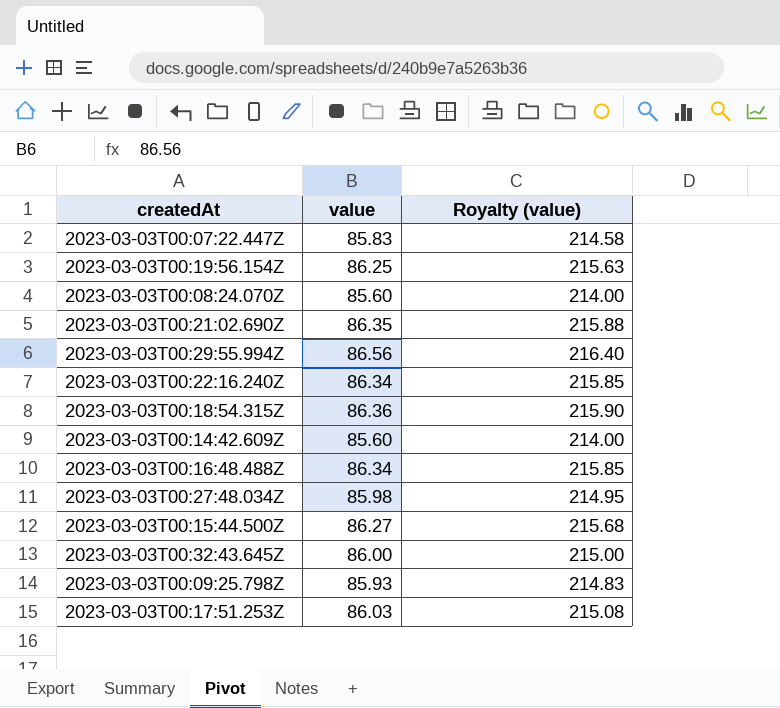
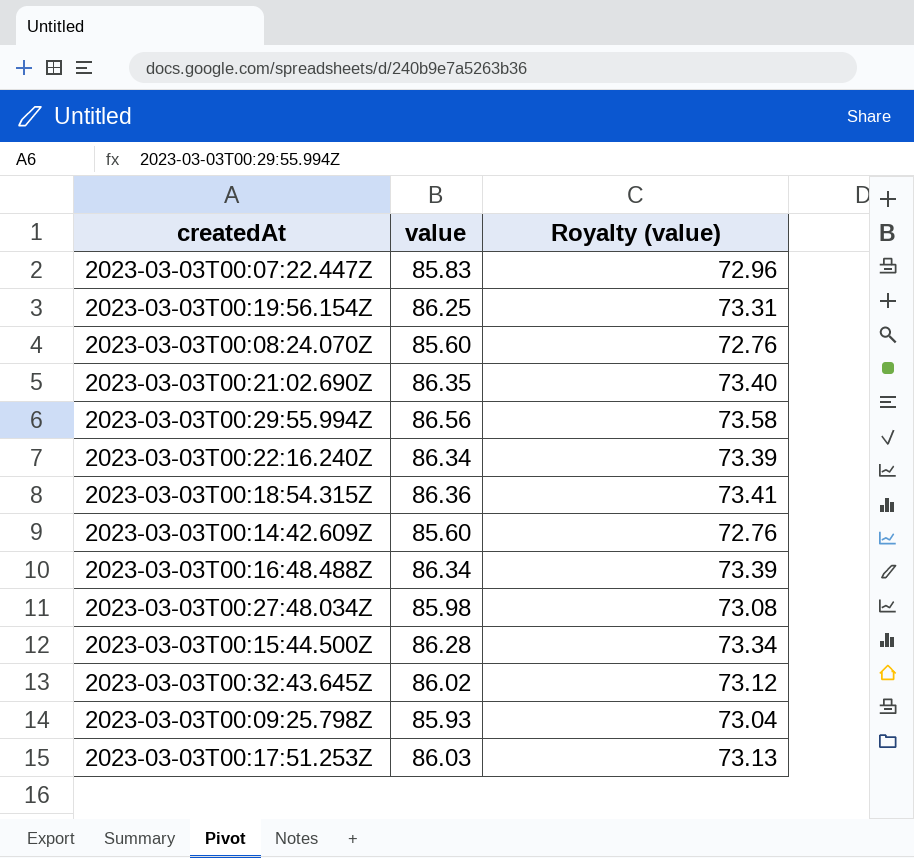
column Royalty (value) | formula: [value] * 2.5 -> [value] * 0.85
2023-03-03T00:15:44.500Z | value: 86.27 -> 86.28
2023-03-03T00:32:43.645Z | value: 86.00 -> 86.02

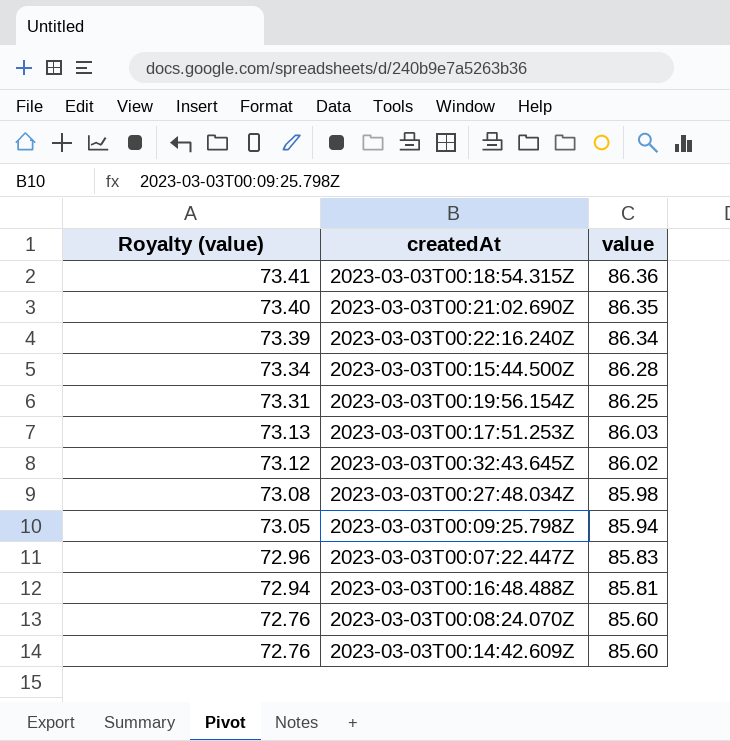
row order: none -> Royalty (value) descending
column Royalty (value) | position: 3 -> 1
row 2023-03-03T00:29:55.994Z: 86.56 | 73.58 -> none
2023-03-03T00:09:25.798Z | Royalty (value): 73.04 -> 73.05
2023-03-03T00:09:25.798Z | value: 85.93 -> 85.94
2023-03-03T00:16:48.488Z | Royalty (value): 73.39 -> 72.94
2023-03-03T00:16:48.488Z | value: 86.34 -> 85.81

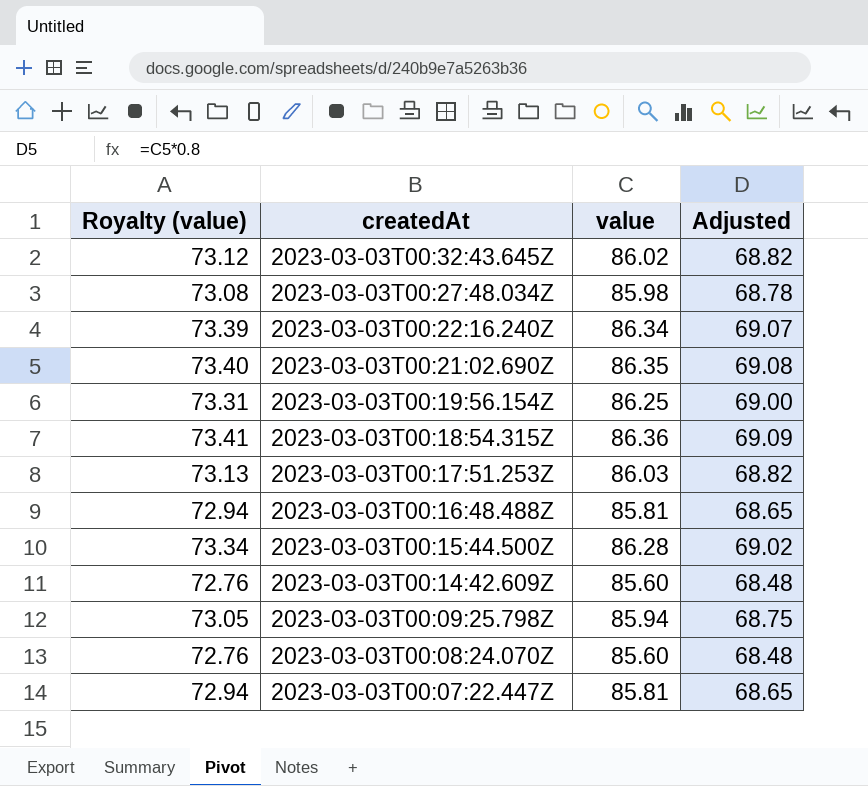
row order: Royalty (value) descending -> createdAt descending
column Adjusted | formula: none -> [value] * 0.8
2023-03-03T00:07:22.447Z | Royalty (value): 72.96 -> 72.94
2023-03-03T00:07:22.447Z | value: 85.83 -> 85.81

